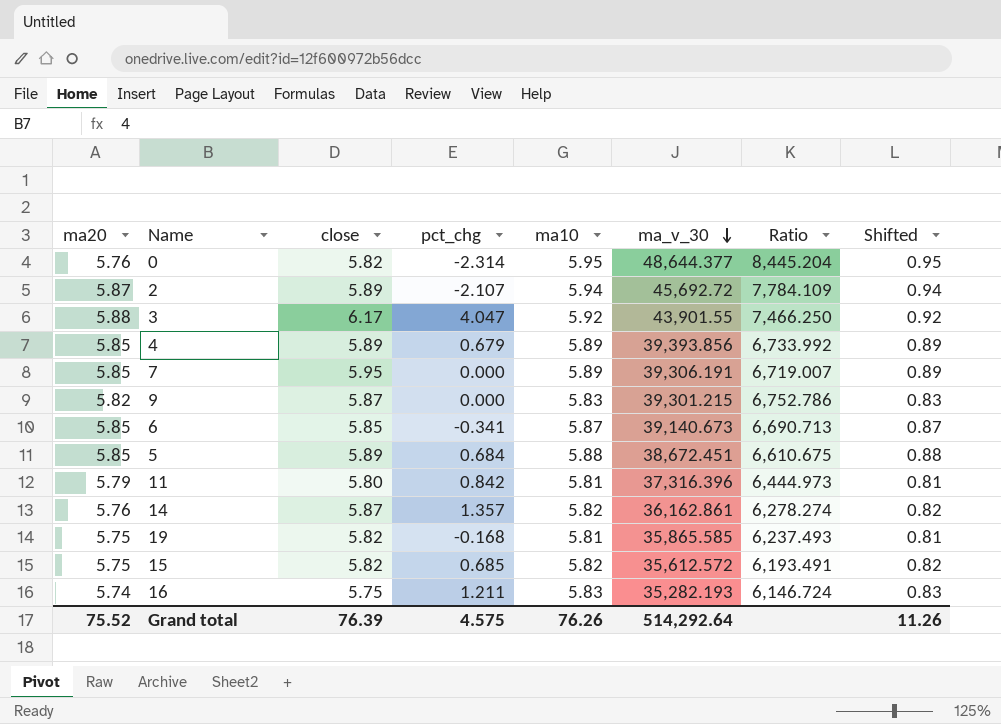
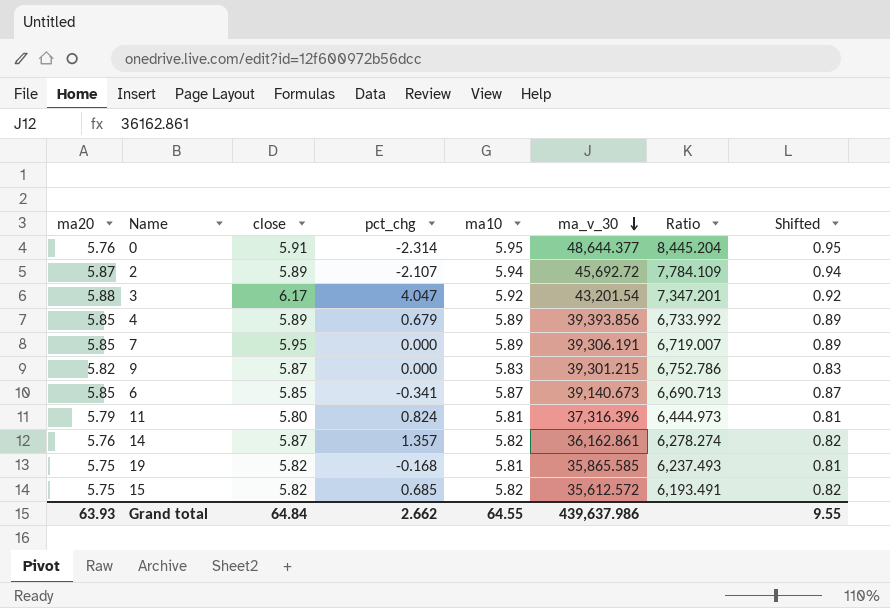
row 5: 5.85 | 5.89 | 0.684 | 5.88 | 38,672.451 | 6,610.675 | 0.88 -> none
row 16: 5.74 | 5.75 | 1.211 | 5.83 | 35,282.193 | 6,146.724 | 0.83 -> none
0 | close: 5.82 -> 5.91
3 | ma_v_30: 43,901.55 -> 43,201.54
3 | Ratio: 7,466.250 -> 7,347.201
11 | pct_chg: 0.842 -> 0.824
Grand total | ma20: 75.52 -> 63.93
Grand total | close: 76.39 -> 64.84
Grand total | pct_chg: 4.575 -> 2.662
Grand total | ma10: 76.26 -> 64.55
Grand total | ma_v_30: 514,292.64 -> 439,637.986
Grand total | Shifted: 11.26 -> 9.55

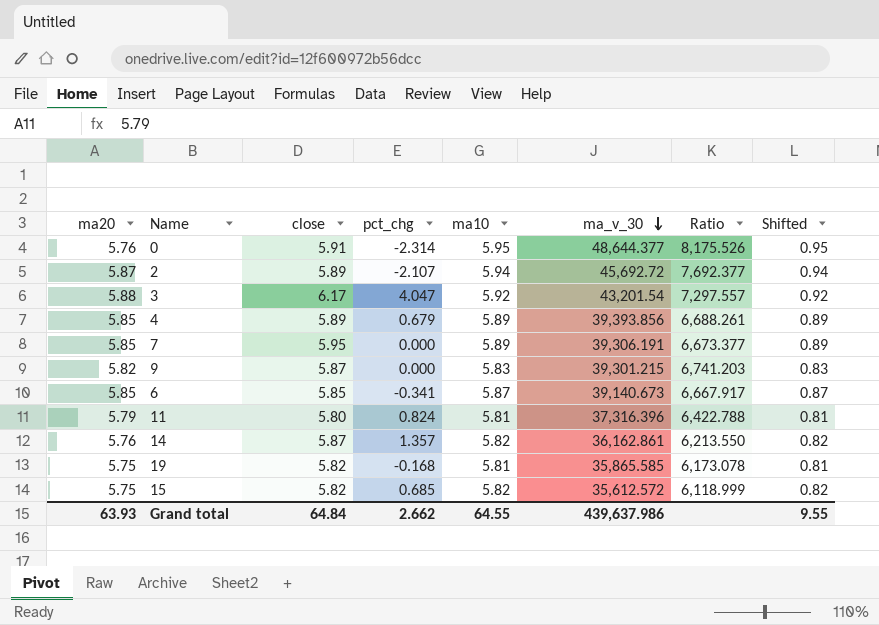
column Ratio | formula: [ma_v_30] / [ma20] -> [ma_v_30] / [ma10]

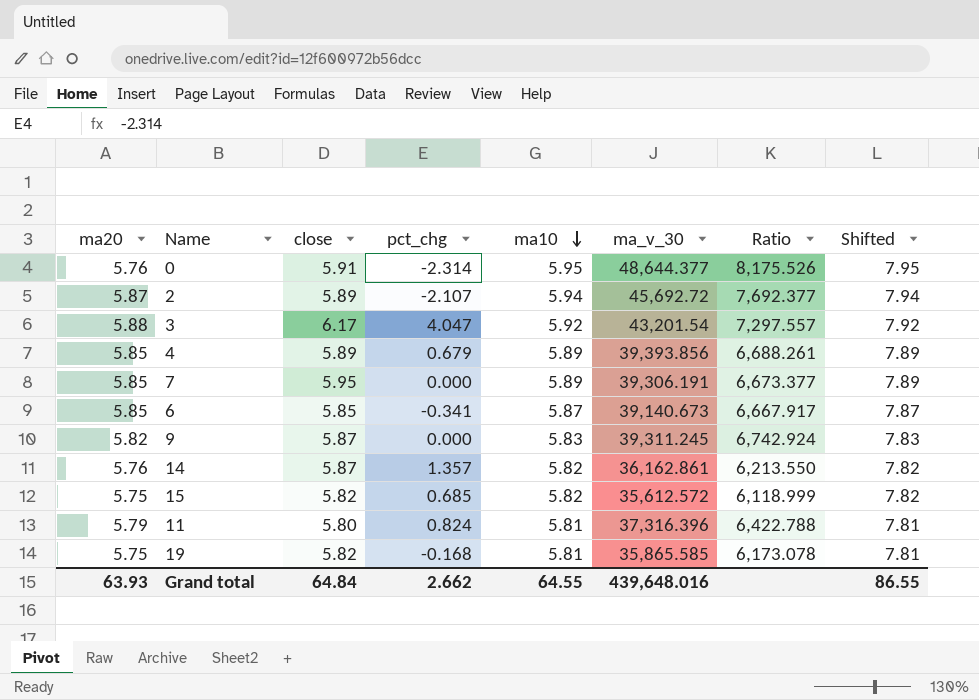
row order: ma_v_30 descending -> ma10 descending
column Shifted | formula: [ma10] - 5 -> [ma10] + 2
9 | ma_v_30: 39,301.215 -> 39,311.245
9 | Ratio: 6,741.203 -> 6,742.924
Grand total | ma_v_30: 439,637.986 -> 439,648.016
Grand total | Shifted: 9.55 -> 86.55

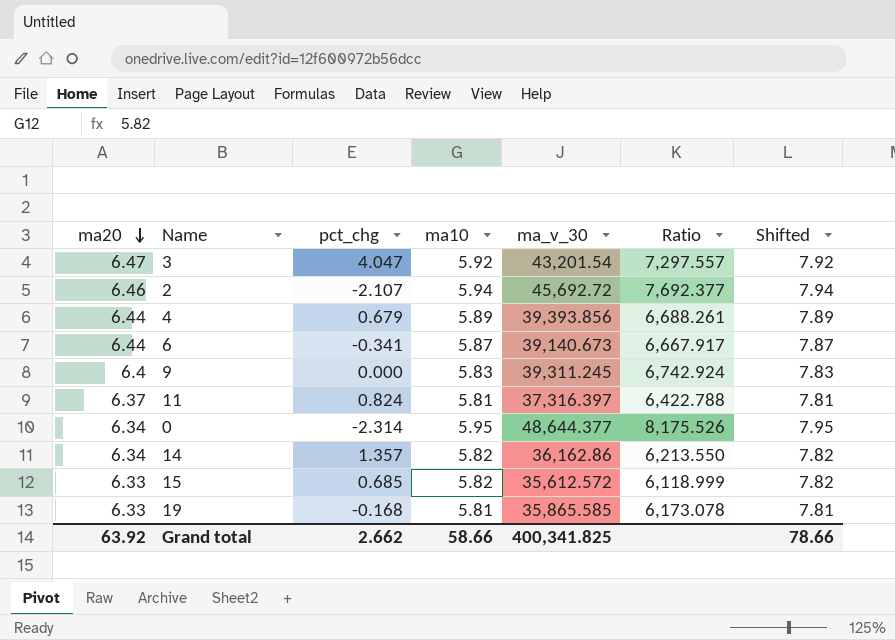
row order: ma10 descending -> ma20 descending
column close | position: 3 -> none
row 7: 5.85 | 5.95 | 0.000 | 5.89 | 39,306.191 | 6,673.377 | 7.89 -> none
3 | ma20: 5.88 -> 6.47
2 | ma20: 5.87 -> 6.46
4 | ma20: 5.85 -> 6.44
6 | ma20: 5.85 -> 6.44
9 | ma20: 5.82 -> 6.4
11 | ma20: 5.79 -> 6.37
11 | ma_v_30: 37,316.396 -> 37,316.397
0 | ma20: 5.76 -> 6.34
14 | ma20: 5.76 -> 6.34
14 | ma_v_30: 36,162.861 -> 36,162.86
15 | ma20: 5.75 -> 6.33
19 | ma20: 5.75 -> 6.33
Grand total | ma20: 63.93 -> 63.92
Grand total | ma10: 64.55 -> 58.66
Grand total | ma_v_30: 439,648.016 -> 400,341.825
Grand total | Shifted: 86.55 -> 78.66

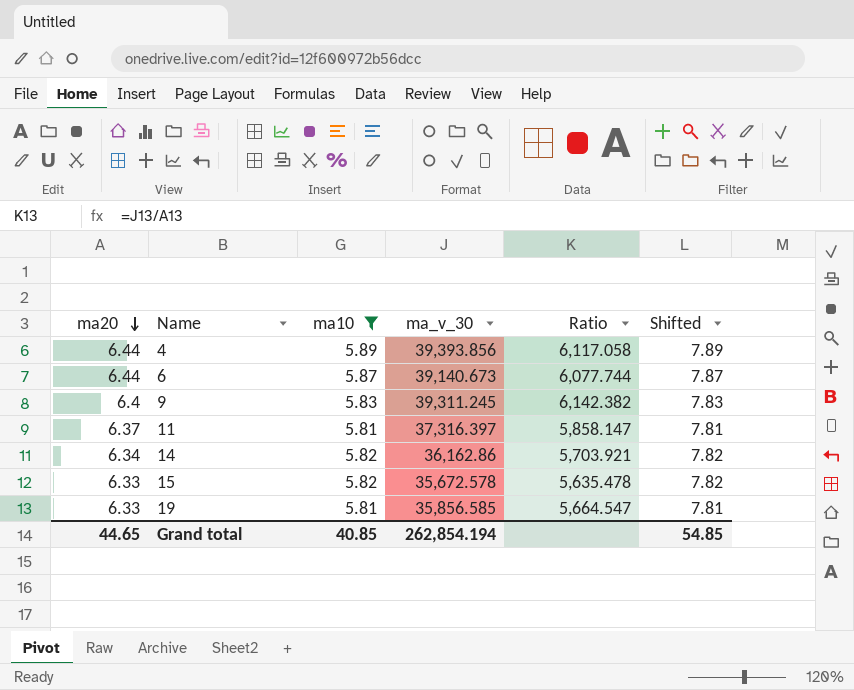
filter: none -> ma10 <= 5.89
column pct_chg | position: 3 -> none
column Ratio | formula: [ma_v_30] / [ma10] -> [ma_v_30] / [ma20]
15 | ma_v_30: 35,612.572 -> 35,672.578
19 | ma_v_30: 35,865.585 -> 35,856.585
Grand total | ma20: 63.92 -> 44.65
Grand total | ma10: 58.66 -> 40.85
Grand total | ma_v_30: 400,341.825 -> 262,854.194
Grand total | Shifted: 78.66 -> 54.85

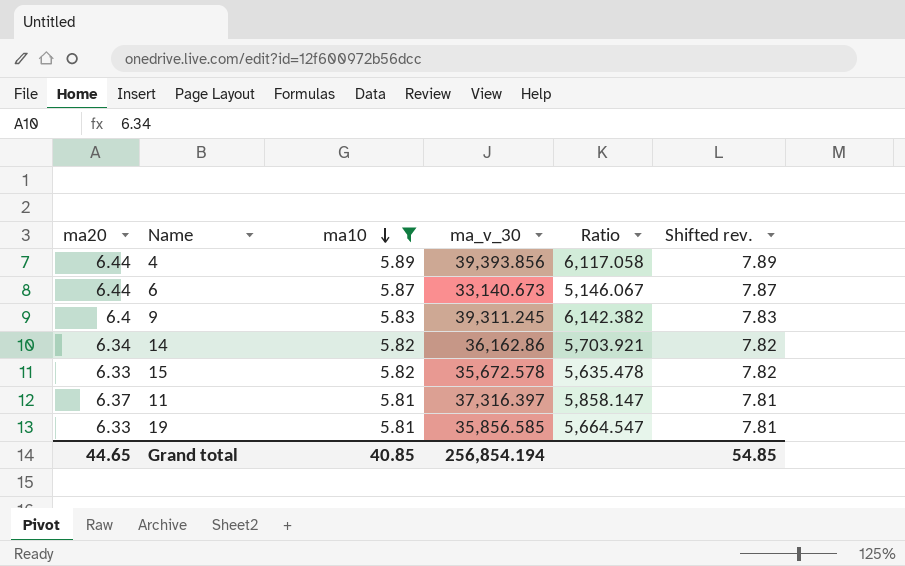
row order: ma20 descending -> ma10 descending
column name: Shifted -> Shifted rev.
6 | ma_v_30: 39,140.673 -> 33,140.673
6 | Ratio: 6,077.744 -> 5,146.067
Grand total | ma_v_30: 262,854.194 -> 256,854.194

